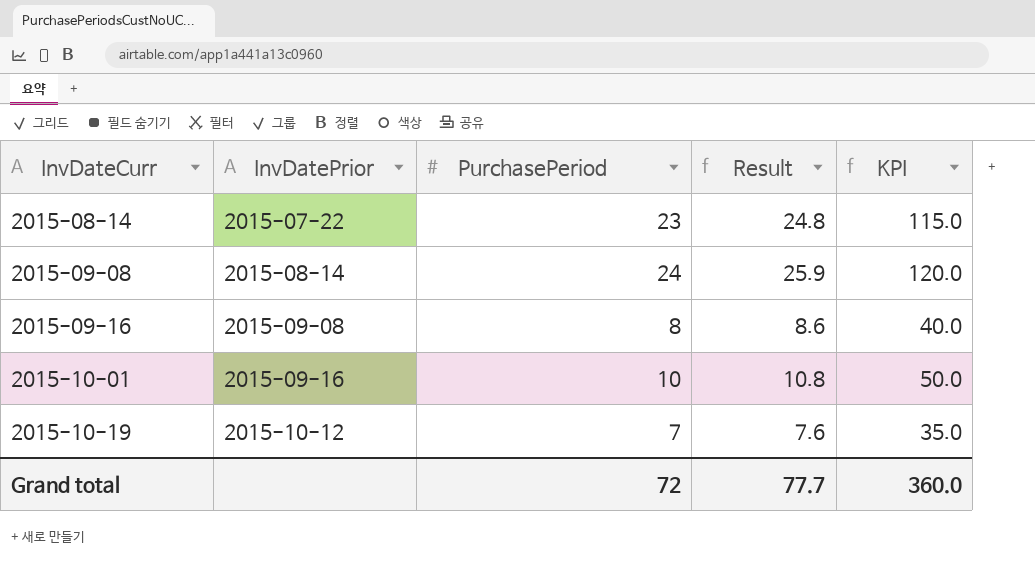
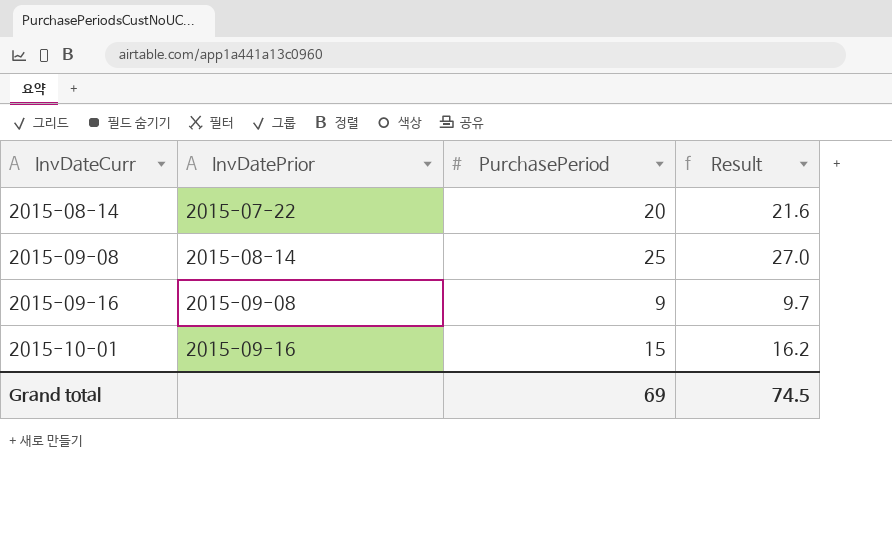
column KPI | formula: [PurchasePeriod] * 5 -> none
row 2015-10-19: 2015-10-12 | 7 | 7.6 | 35.0 -> none
2015-08-14 | PurchasePeriod: 23 -> 20
2015-08-14 | Result: 24.8 -> 21.6
2015-09-08 | PurchasePeriod: 24 -> 25
2015-09-08 | Result: 25.9 -> 27.0
2015-09-16 | PurchasePeriod: 8 -> 9
2015-09-16 | Result: 8.6 -> 9.7
2015-10-01 | PurchasePeriod: 10 -> 15
2015-10-01 | Result: 10.8 -> 16.2
Grand total | PurchasePeriod: 72 -> 69
Grand total | Result: 77.7 -> 74.5

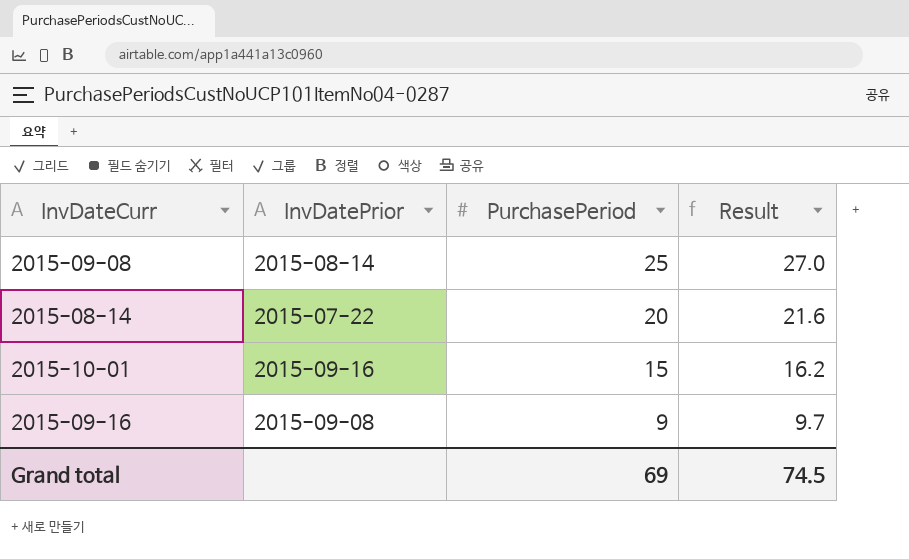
row order: InvDateCurr ascending -> PurchasePeriod descending

